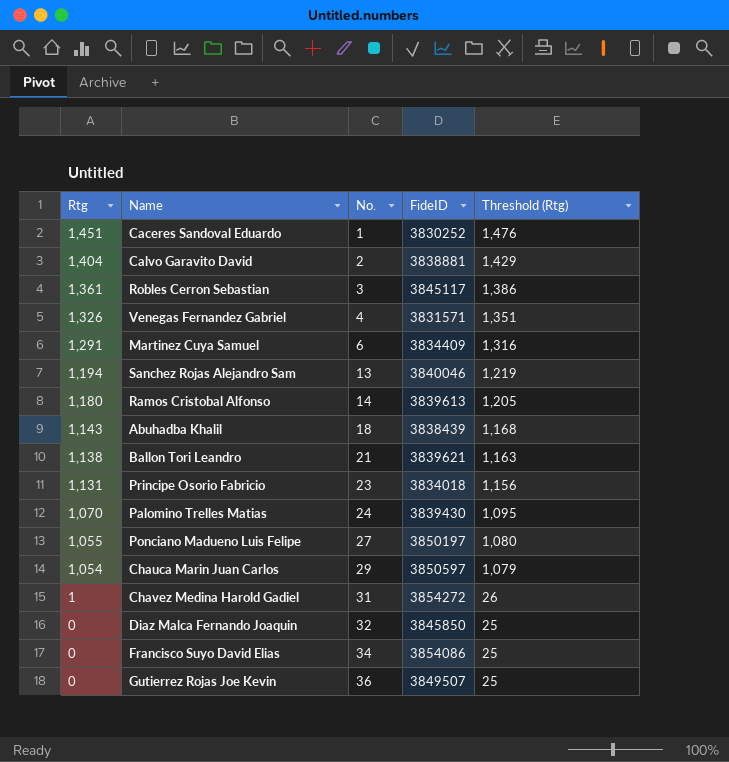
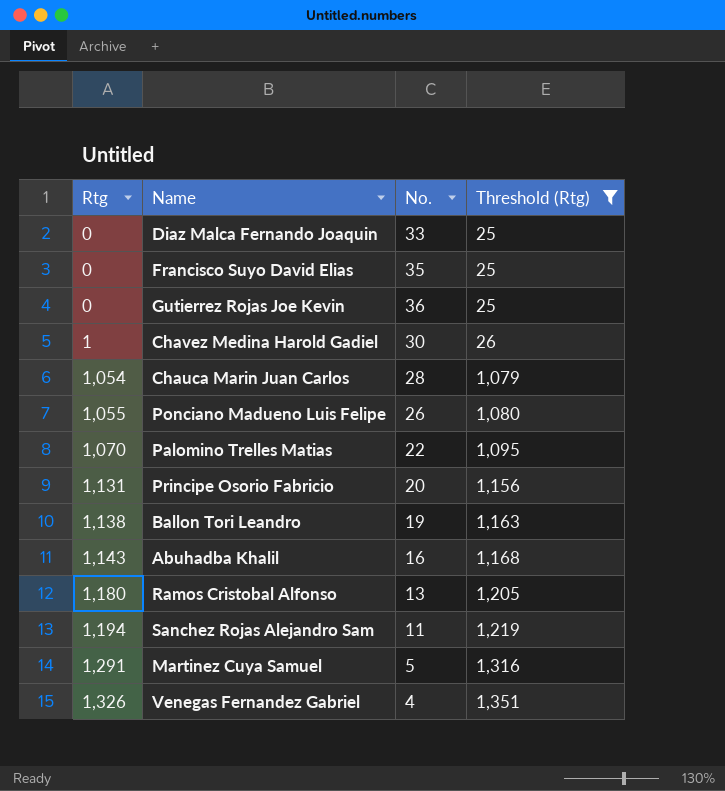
filter: none -> Threshold (Rtg) <= 1,351
row order: Rtg descending -> Rtg ascending
column FideID | position: 4 -> none
Diaz Malca Fernando Joaquin | No.: 32 -> 33
Francisco Suyo David Elias | No.: 34 -> 35
Chavez Medina Harold Gadiel | No.: 31 -> 30
Chauca Marin Juan Carlos | No.: 29 -> 28
Ponciano Madueno Luis Felipe | No.: 27 -> 26
Palomino Trelles Matias | No.: 24 -> 22
Principe Osorio Fabricio | No.: 23 -> 20
Ballon Tori Leandro | No.: 21 -> 19
Abuhadba Khalil | No.: 18 -> 16
Ramos Cristobal Alfonso | No.: 14 -> 13
Sanchez Rojas Alejandro Sam | No.: 13 -> 11
Martinez Cuya Samuel | No.: 6 -> 5

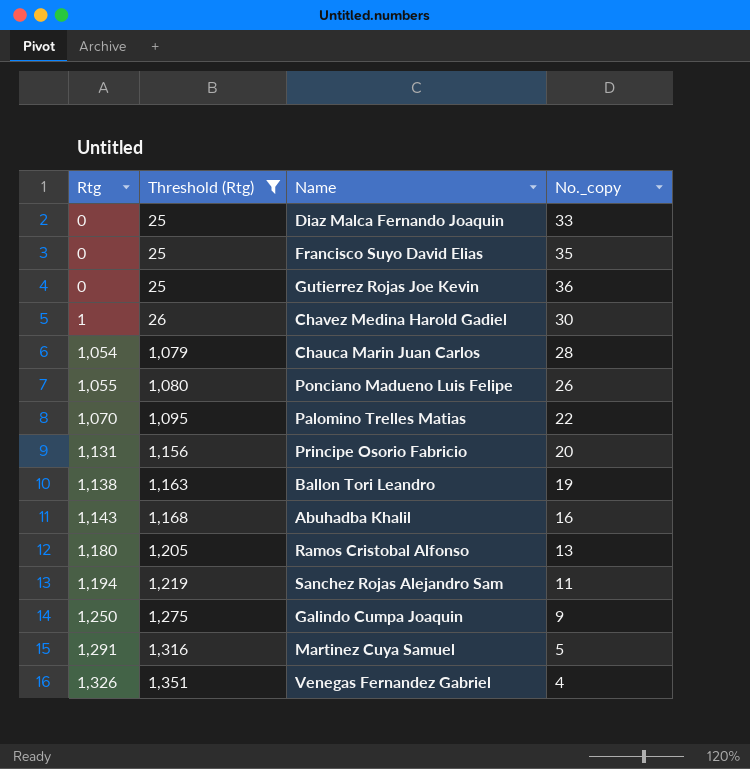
column Threshold (Rtg) | position: 4 -> 2
column name: No. -> No._copy
row Galindo Cumpa Joaquin: none -> 1,250 | 1,275 | 9

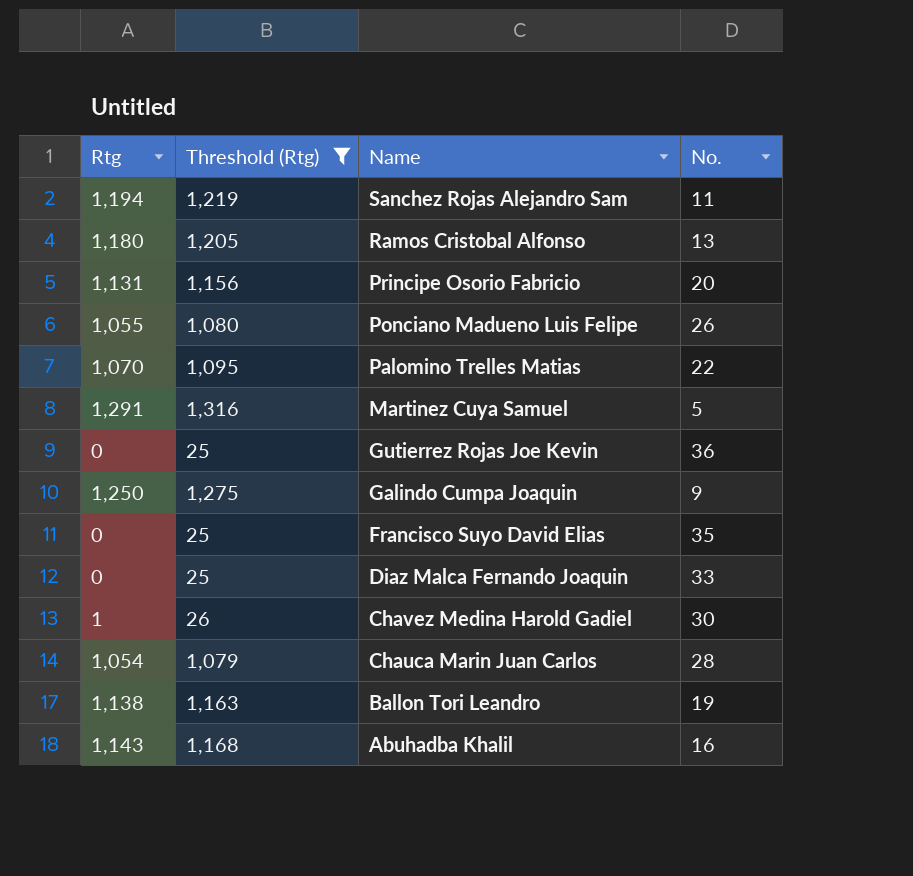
row order: Rtg ascending -> Name descending
column name: No._copy -> No.
row Venegas Fernandez Gabriel: 1,326 | 1,351 | 4 -> none

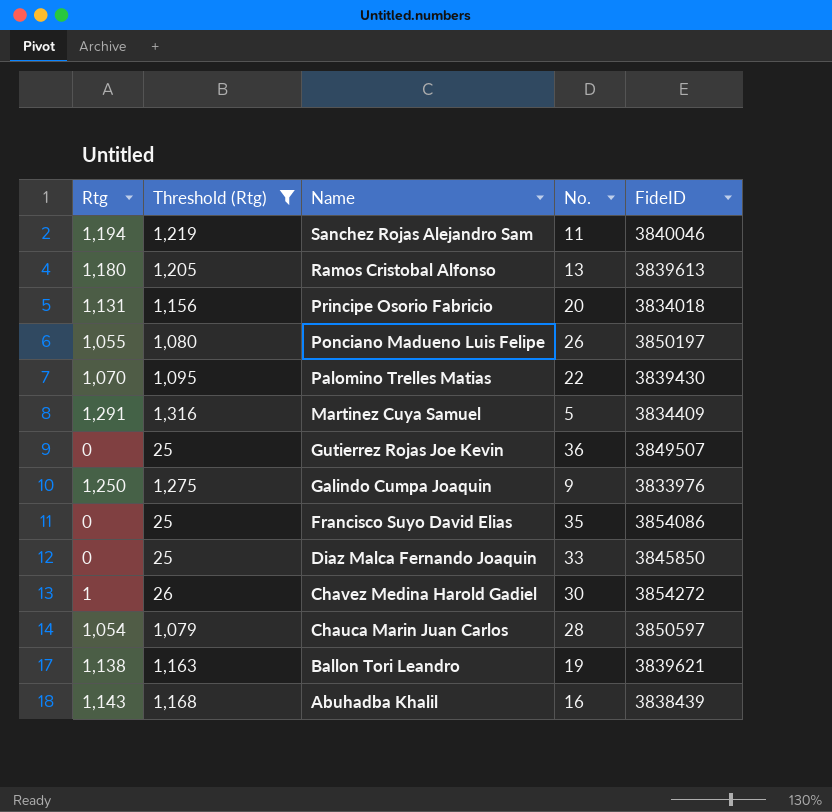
column FideID | position: none -> 5

